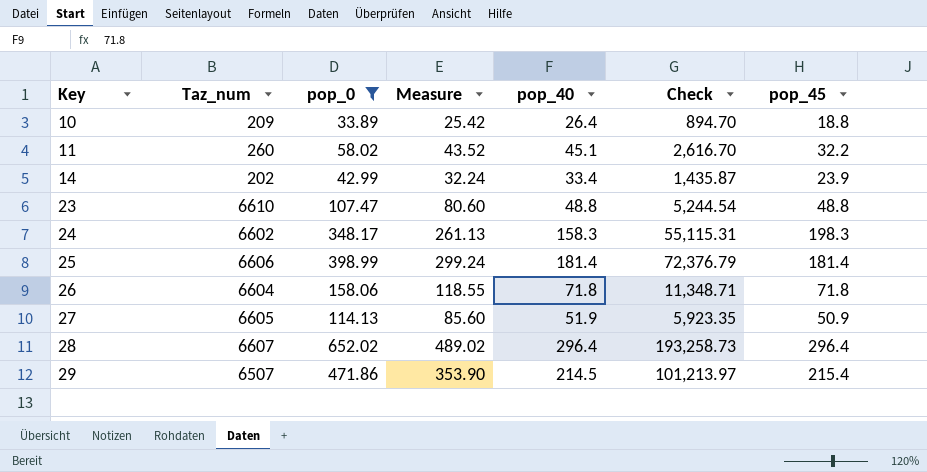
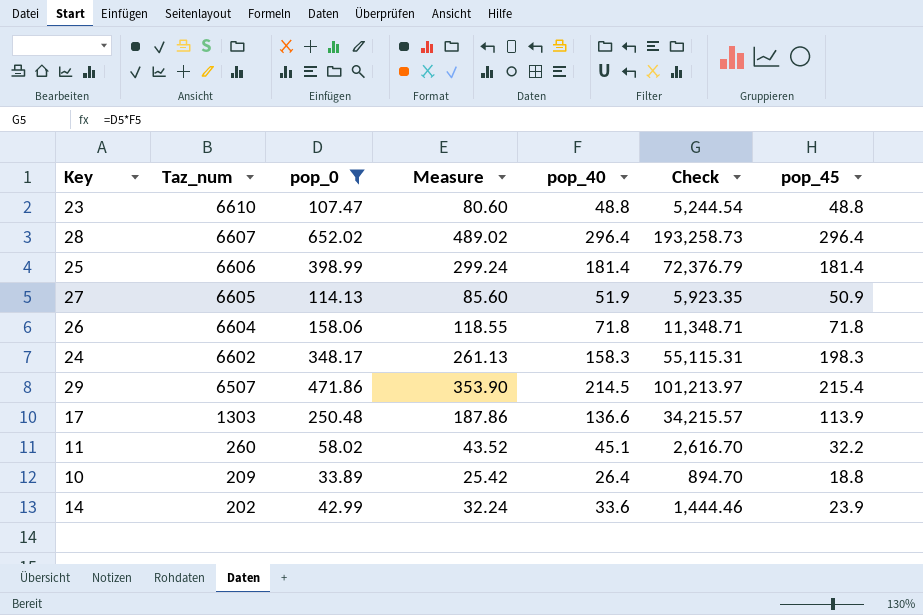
row order: Key ascending -> Taz_num descending
row 17: none -> 1303 | 250.48 | 187.86 | 136.6 | 34,215.57 | 113.9
14 | pop_40: 33.4 -> 33.6
14 | Check: 1,435.87 -> 1,444.46

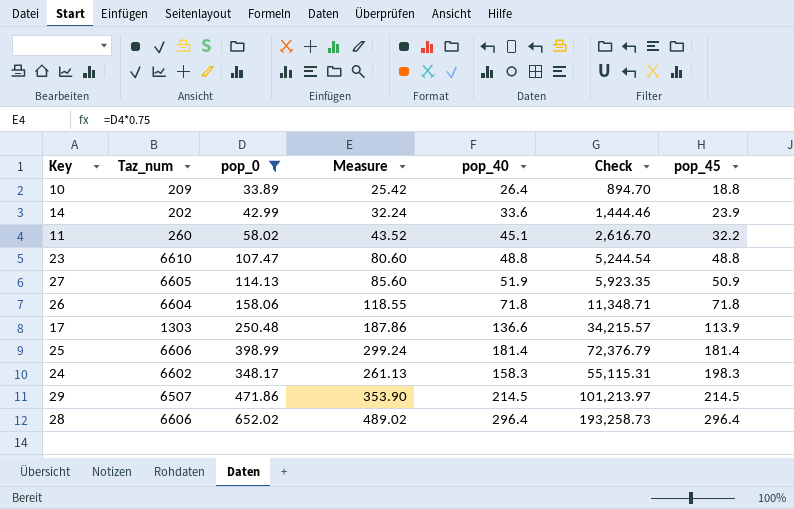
row order: Taz_num descending -> pop_45 ascending
29 | pop_45: 215.4 -> 214.5
28 | Taz_num: 6607 -> 6606

